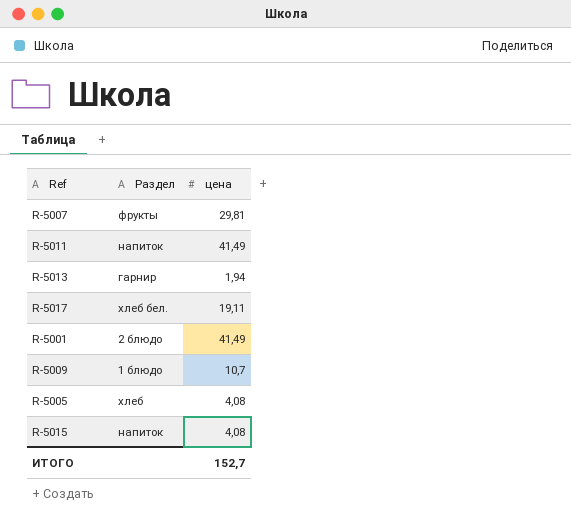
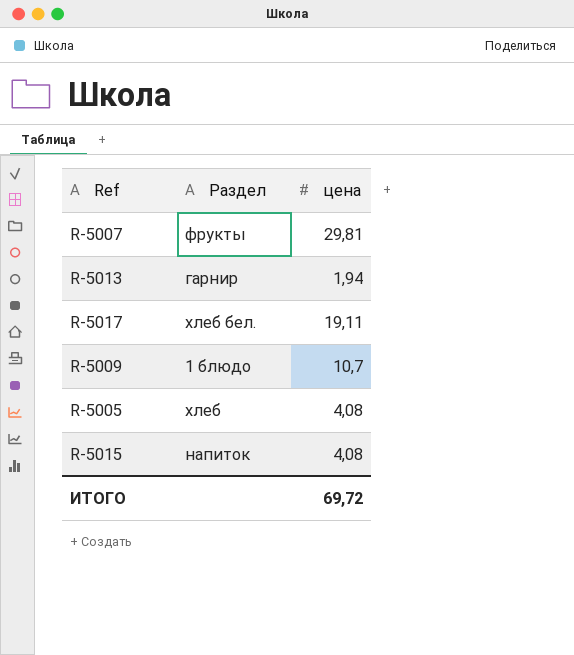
row R-5011: напиток | 41,49 -> none
row R-5001: 2 блюдо | 41,49 -> none
ИТОГО | цена: 152,7 -> 69,72

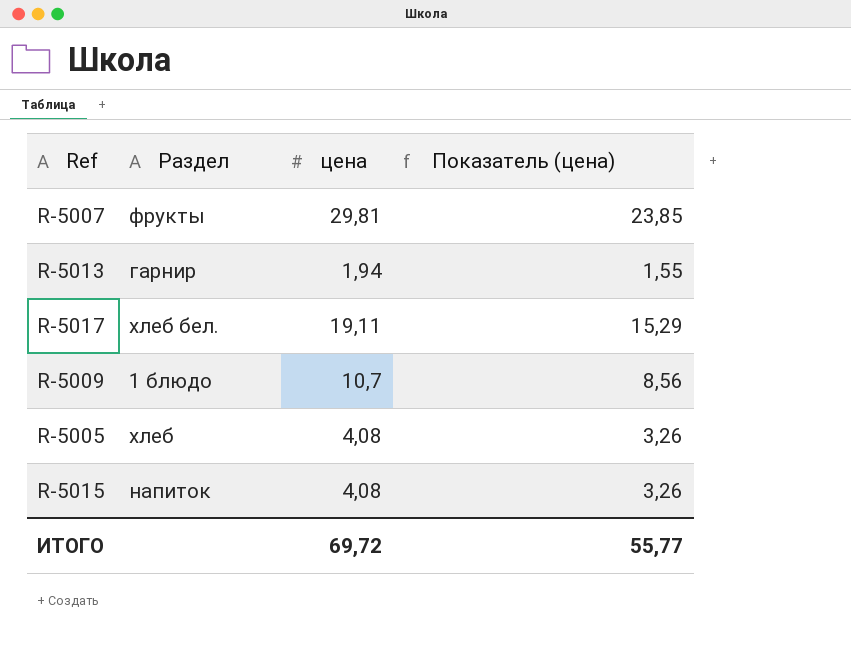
column Показатель (цена) | formula: none -> [цена] * 0,8

